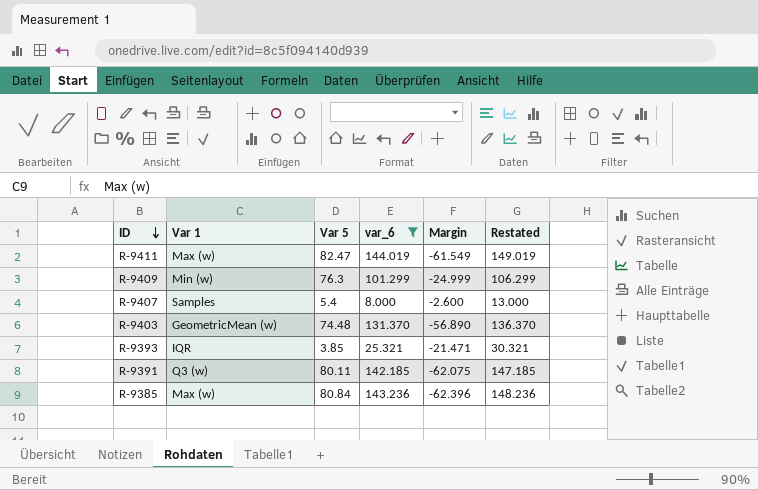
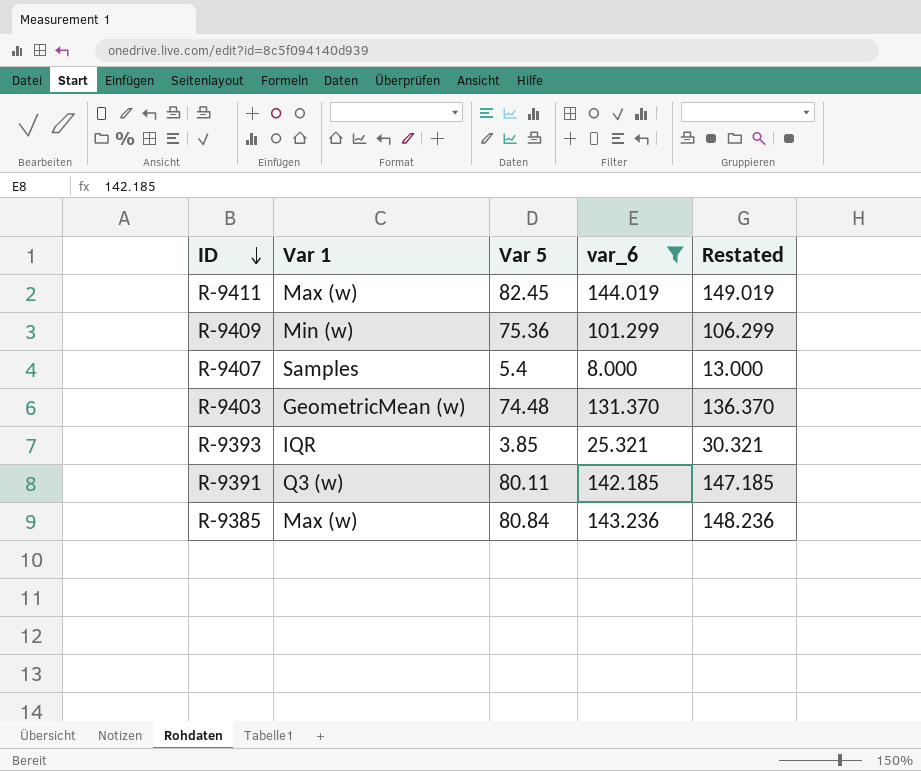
column Margin | formula: [Var 5] - [var_6] -> none
R-9411 | Var 5: 82.47 -> 82.45
R-9409 | Var 5: 76.3 -> 75.36

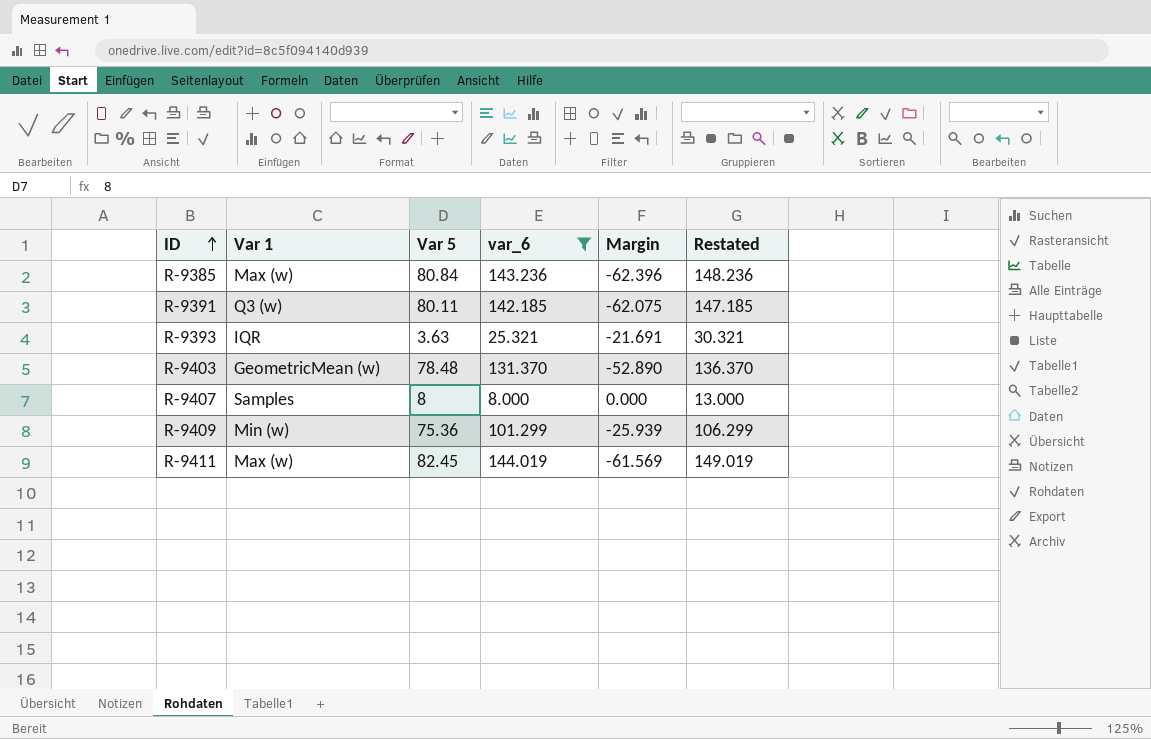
row order: ID descending -> ID ascending
column Margin | formula: none -> [Var 5] - [var_6]
R-9393 | Var 5: 3.85 -> 3.63
R-9403 | Var 5: 74.48 -> 78.48
R-9407 | Var 5: 5.4 -> 8

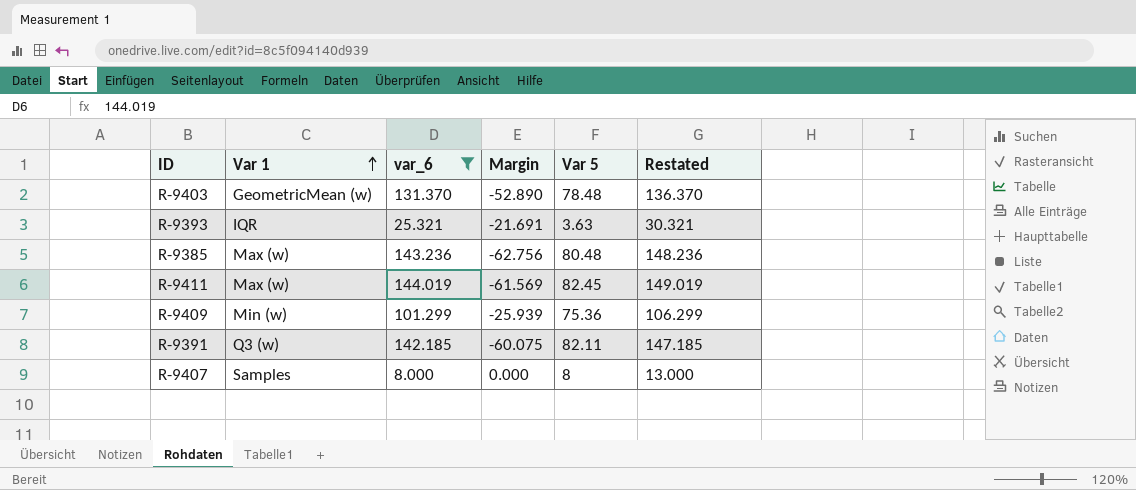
row order: ID ascending -> Var 1 ascending
column Var 5 | position: 3 -> 5
R-9385 | Margin: -62.396 -> -62.756
R-9385 | Var 5: 80.84 -> 80.48
R-9391 | Margin: -62.075 -> -60.075
R-9391 | Var 5: 80.11 -> 82.11

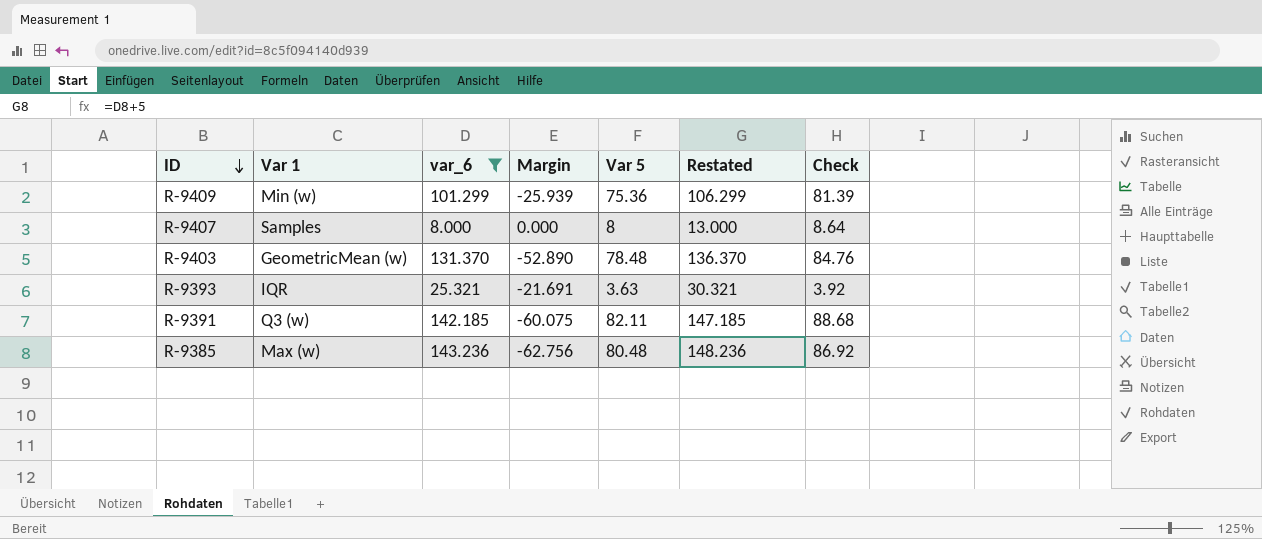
row order: Var 1 ascending -> ID descending
column Check | formula: none -> [Var 5] * 1.08
row R-9411: Max (w) | 144.019 | -61.569 | 82.45 | 149.019 -> none

